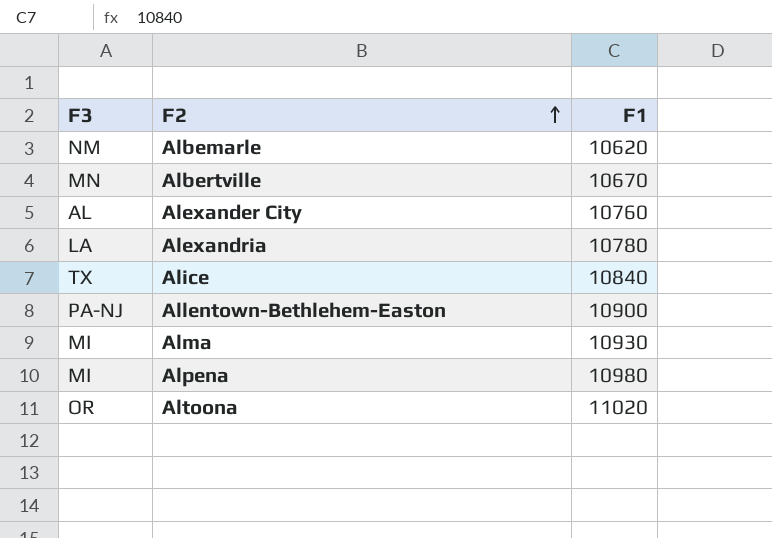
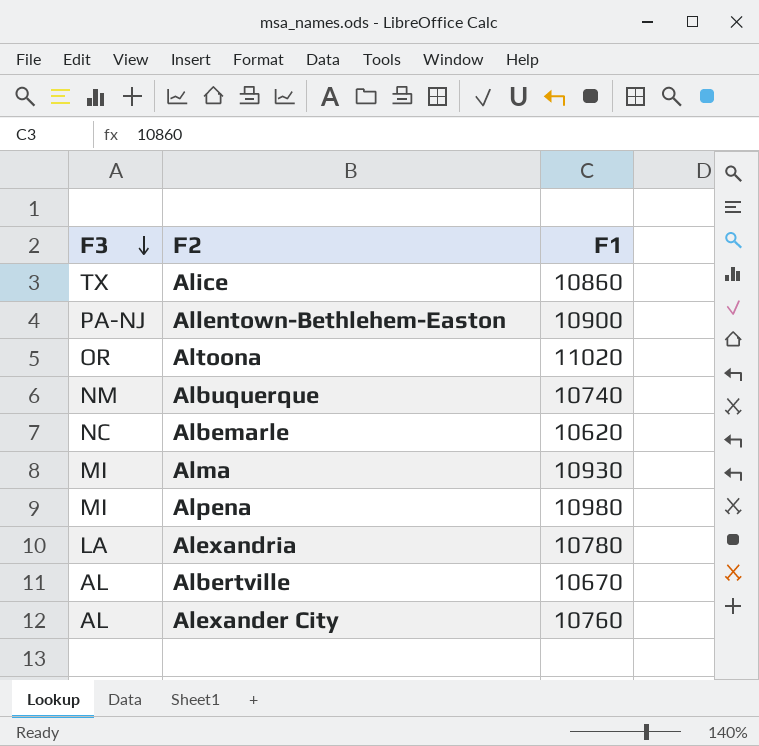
row order: F2 ascending -> F3 descending
Alice | F1: 10840 -> 10860
row Albuquerque: none -> NM | 10740
Albemarle | F3: NM -> NC
Albertville | F3: MN -> AL

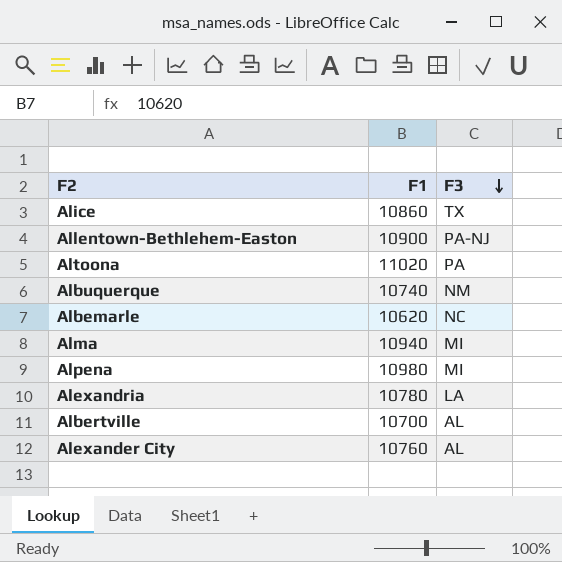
column F3 | position: 1 -> 3
Altoona | F3: OR -> PA
Alma | F1: 10930 -> 10940
Albertville | F1: 10670 -> 10700

